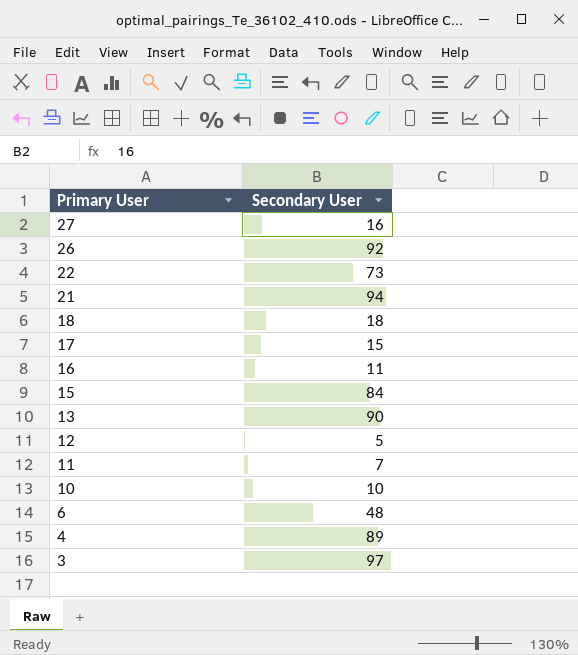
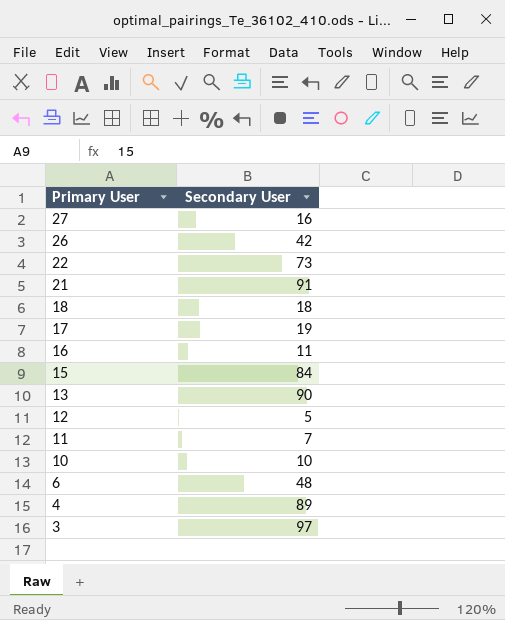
26 | Secondary User: 92 -> 42
21 | Secondary User: 94 -> 91
17 | Secondary User: 15 -> 19

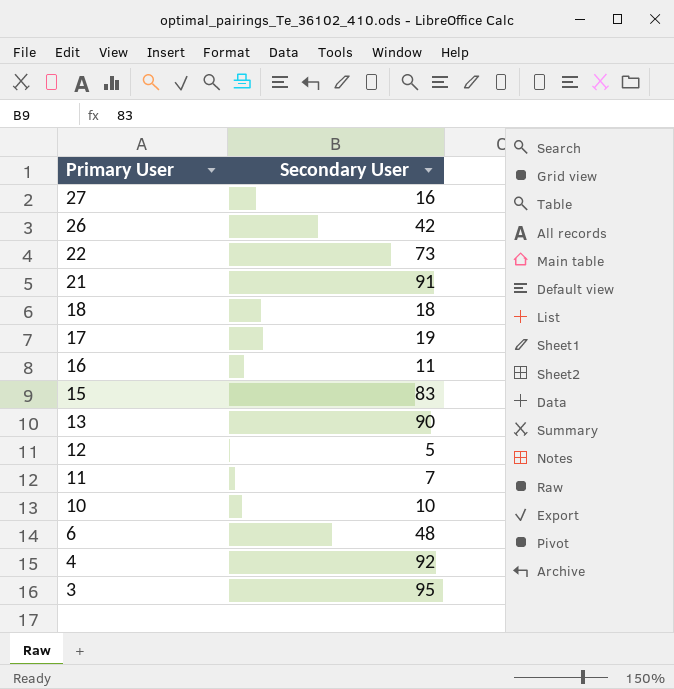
15 | Secondary User: 84 -> 83
4 | Secondary User: 89 -> 92
3 | Secondary User: 97 -> 95

